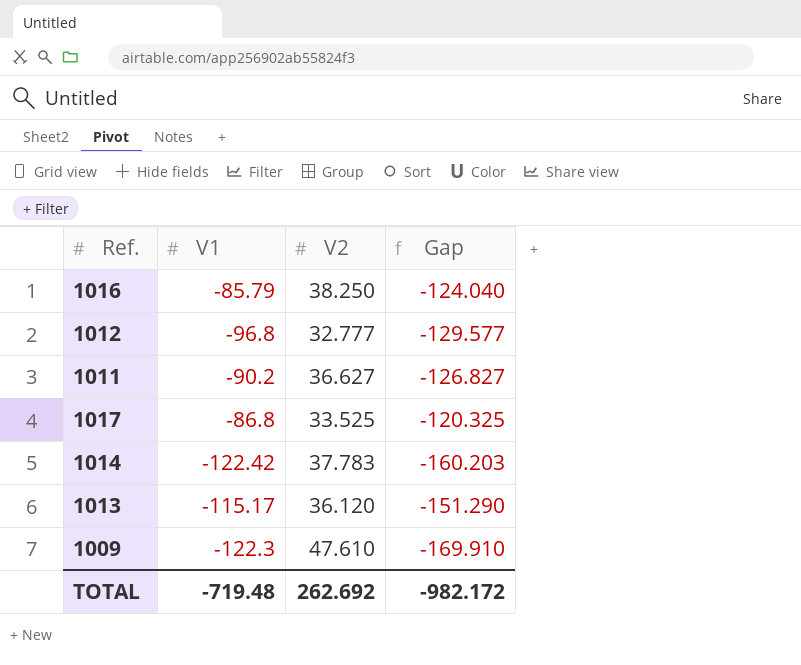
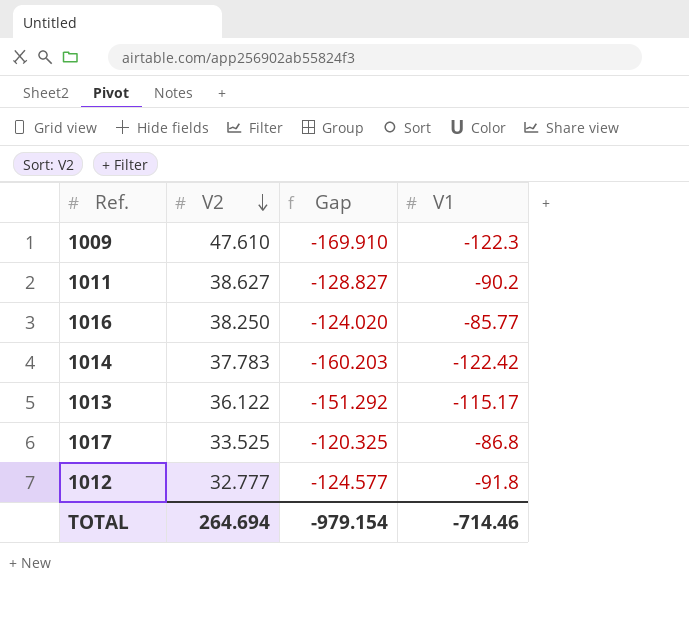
row order: none -> V2 descending
column V1 | position: 2 -> 4
1011 | V2: 36.627 -> 38.627
1011 | Gap: -126.827 -> -128.827
1016 | Gap: -124.040 -> -124.020
1016 | V1: -85.79 -> -85.77
1013 | V2: 36.120 -> 36.122
1013 | Gap: -151.290 -> -151.292
1012 | Gap: -129.577 -> -124.577
1012 | V1: -96.8 -> -91.8
TOTAL | V2: 262.692 -> 264.694
TOTAL | Gap: -982.172 -> -979.154
TOTAL | V1: -719.48 -> -714.46

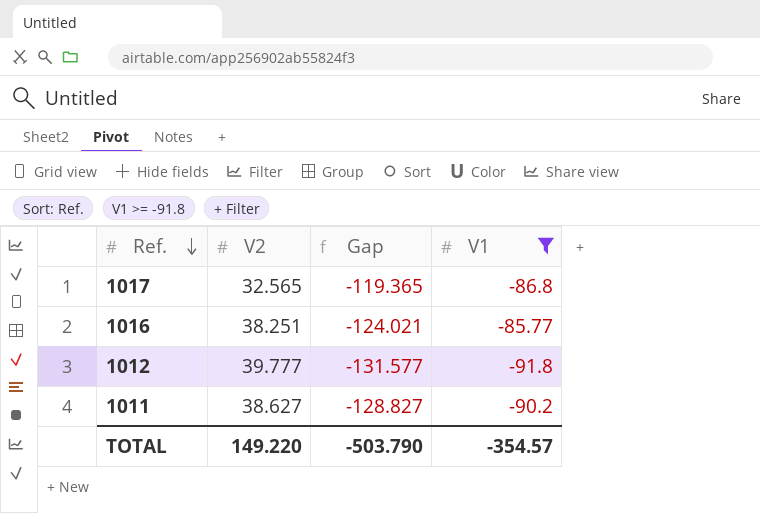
filter: none -> V1 >= -91.8
row order: V2 descending -> Ref. descending
1017 | V2: 33.525 -> 32.565
1017 | Gap: -120.325 -> -119.365
1016 | V2: 38.250 -> 38.251
1016 | Gap: -124.020 -> -124.021
1012 | V2: 32.777 -> 39.777
1012 | Gap: -124.577 -> -131.577
TOTAL | V2: 264.694 -> 149.220
TOTAL | Gap: -979.154 -> -503.790
TOTAL | V1: -714.46 -> -354.57

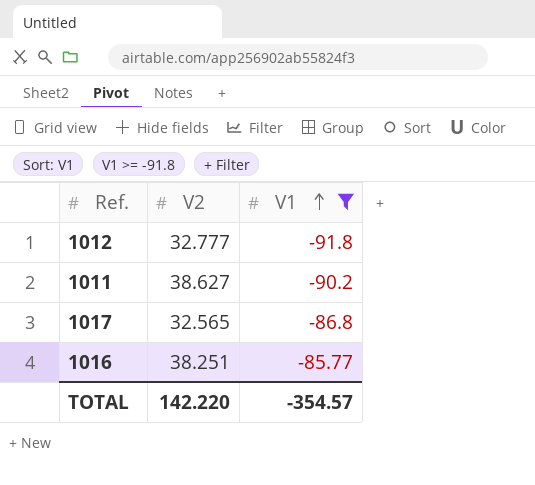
row order: Ref. descending -> V1 ascending
column Gap | formula: [V1] - [V2] -> none
1012 | V2: 39.777 -> 32.777
TOTAL | V2: 149.220 -> 142.220

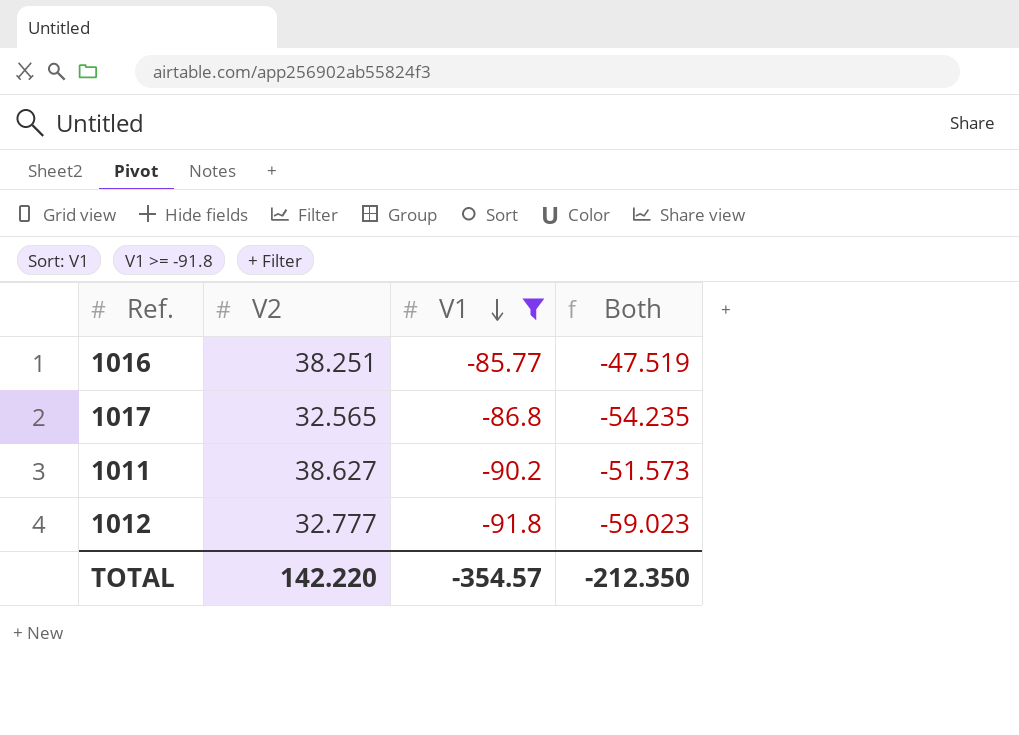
row order: V1 ascending -> V1 descending
column Both | formula: none -> [V2] + [V1]

